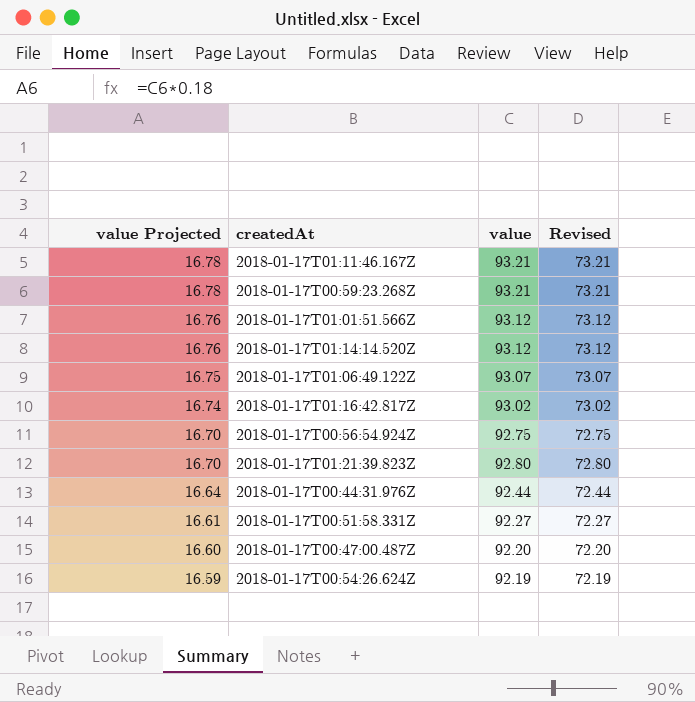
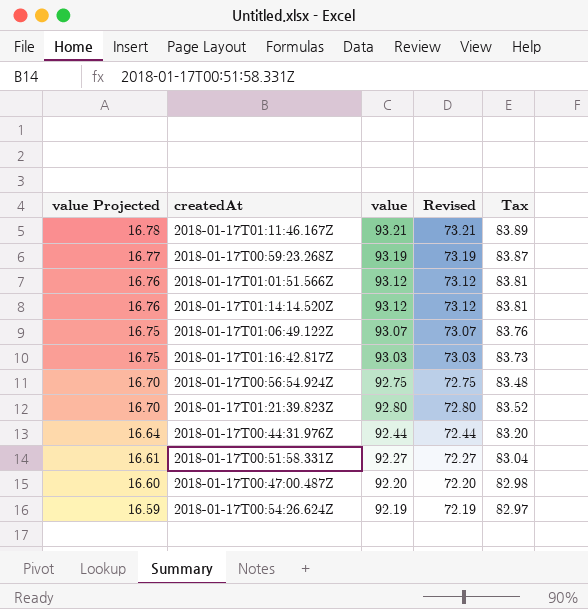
column Tax | formula: none -> [value] * 0.9
2018-01-17T00:59:23.268Z | value Projected: 16.78 -> 16.77
2018-01-17T00:59:23.268Z | value: 93.21 -> 93.19
2018-01-17T00:59:23.268Z | Revised: 73.21 -> 73.19
2018-01-17T01:16:42.817Z | value Projected: 16.74 -> 16.75
2018-01-17T01:16:42.817Z | value: 93.02 -> 93.03
2018-01-17T01:16:42.817Z | Revised: 73.02 -> 73.03

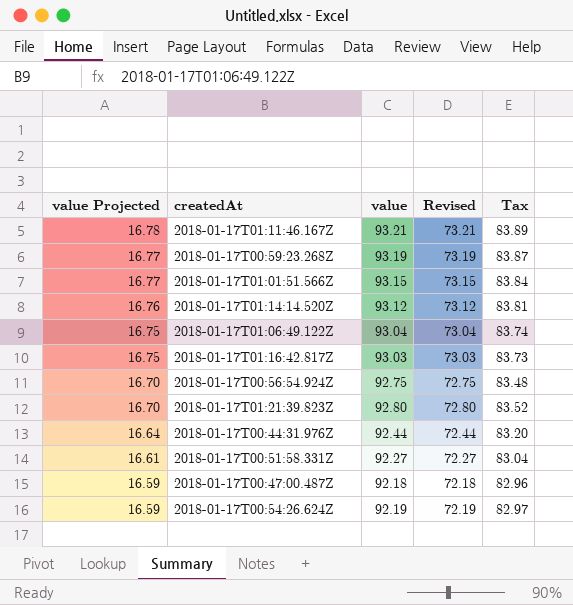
2018-01-17T01:01:51.566Z | value Projected: 16.76 -> 16.77
2018-01-17T01:01:51.566Z | value: 93.12 -> 93.15
2018-01-17T01:01:51.566Z | Revised: 73.12 -> 73.15
2018-01-17T01:01:51.566Z | Tax: 83.81 -> 83.84
2018-01-17T01:06:49.122Z | value: 93.07 -> 93.04
2018-01-17T01:06:49.122Z | Revised: 73.07 -> 73.04
2018-01-17T01:06:49.122Z | Tax: 83.76 -> 83.74
2018-01-17T00:47:00.487Z | value Projected: 16.60 -> 16.59
2018-01-17T00:47:00.487Z | value: 92.20 -> 92.18
2018-01-17T00:47:00.487Z | Revised: 72.20 -> 72.18
2018-01-17T00:47:00.487Z | Tax: 82.98 -> 82.96

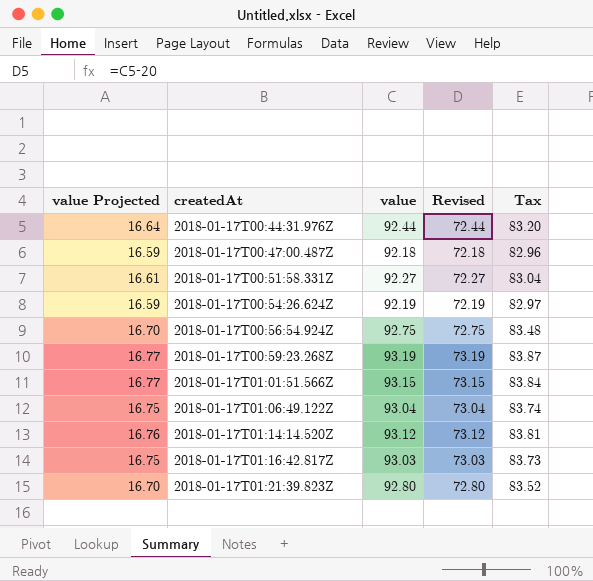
row order: value Projected descending -> createdAt ascending
row 2018-01-17T01:11:46.167Z: 16.78 | 93.21 | 73.21 | 83.89 -> none

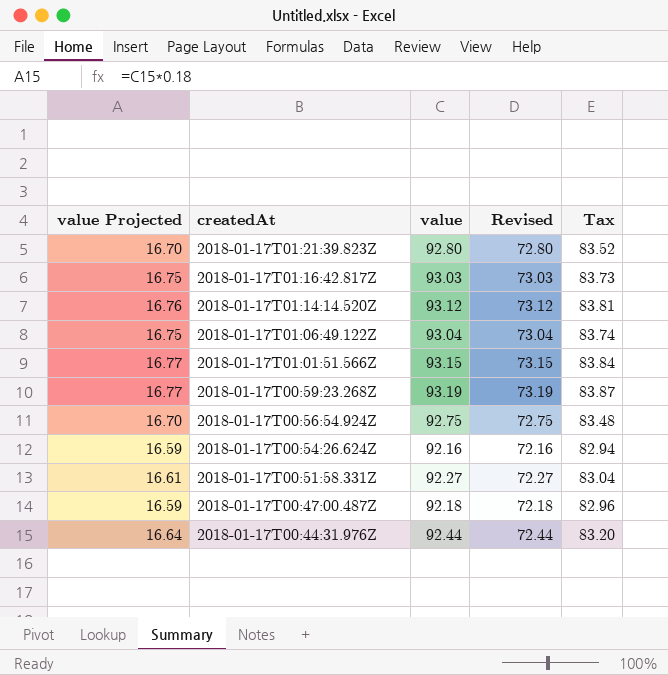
row order: createdAt ascending -> createdAt descending
2018-01-17T00:54:26.624Z | value: 92.19 -> 92.16
2018-01-17T00:54:26.624Z | Revised: 72.19 -> 72.16
2018-01-17T00:54:26.624Z | Tax: 82.97 -> 82.94

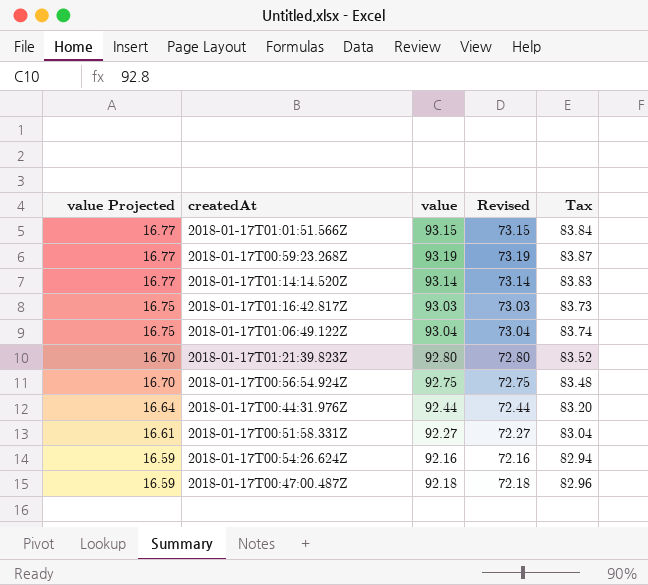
row order: createdAt descending -> value Projected descending
2018-01-17T01:14:14.520Z | value Projected: 16.76 -> 16.77
2018-01-17T01:14:14.520Z | value: 93.12 -> 93.14
2018-01-17T01:14:14.520Z | Revised: 73.12 -> 73.14
2018-01-17T01:14:14.520Z | Tax: 83.81 -> 83.83

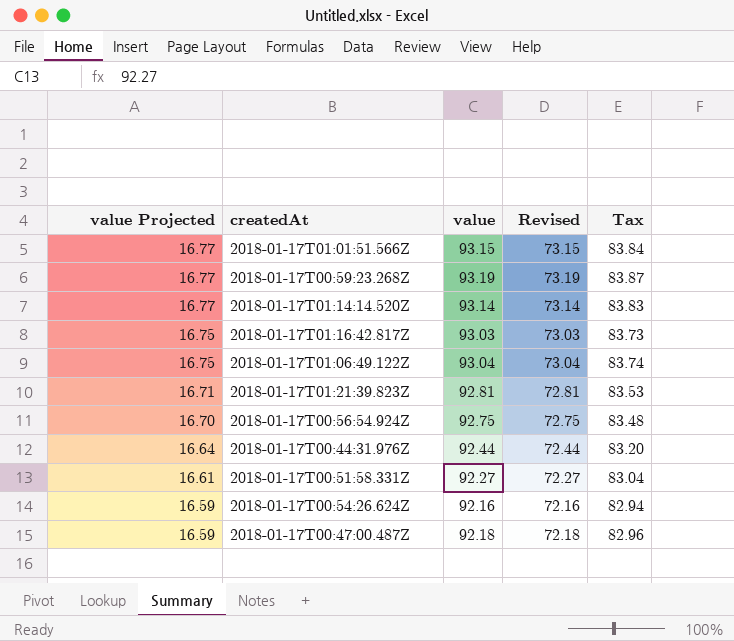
2018-01-17T01:21:39.823Z | value Projected: 16.70 -> 16.71
2018-01-17T01:21:39.823Z | value: 92.80 -> 92.81
2018-01-17T01:21:39.823Z | Revised: 72.80 -> 72.81
2018-01-17T01:21:39.823Z | Tax: 83.52 -> 83.53

